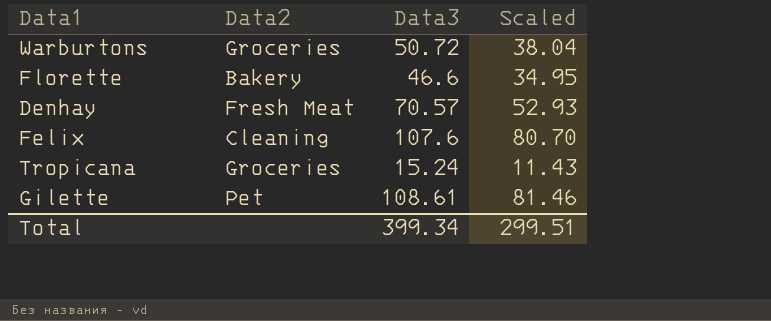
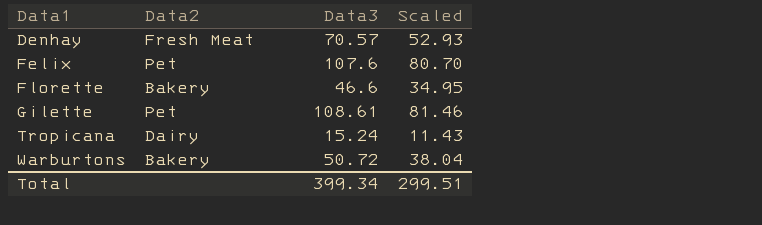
row order: none -> Data1 ascending
Felix | Data2: Cleaning -> Pet
Tropicana | Data2: Groceries -> Dairy
Warburtons | Data2: Groceries -> Bakery

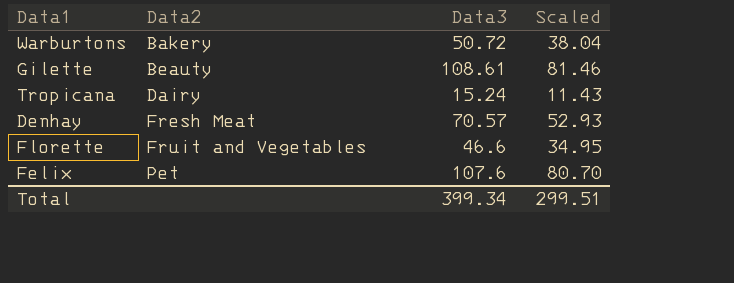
row order: Data1 ascending -> Data2 ascending
Gilette | Data2: Pet -> Beauty
Florette | Data2: Bakery -> Fruit and Vegetables

